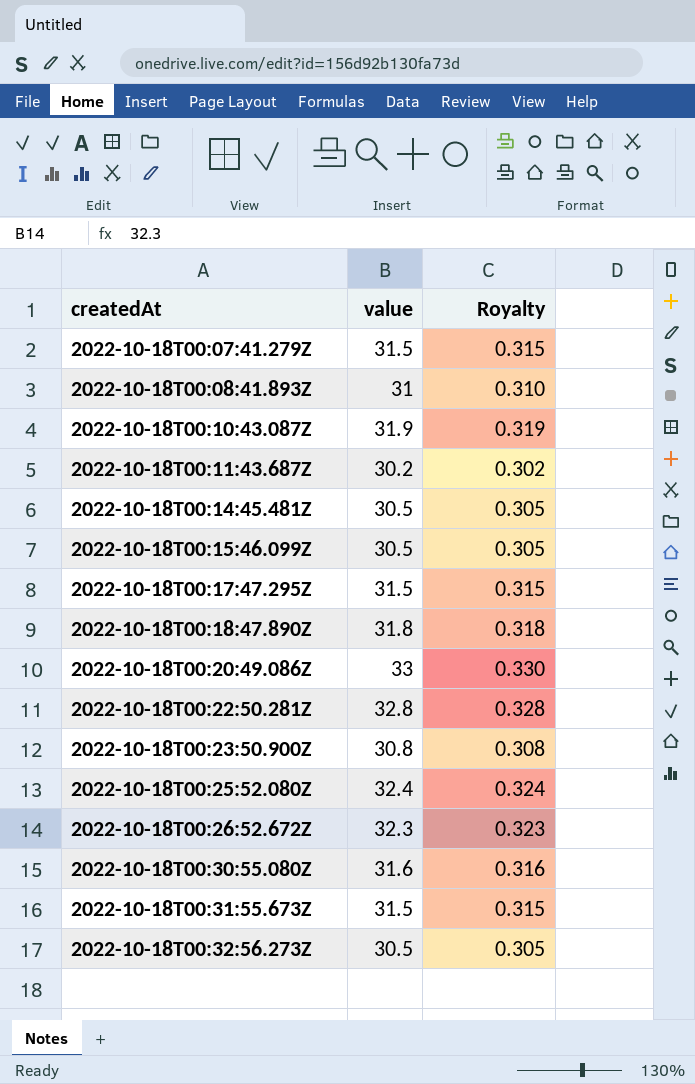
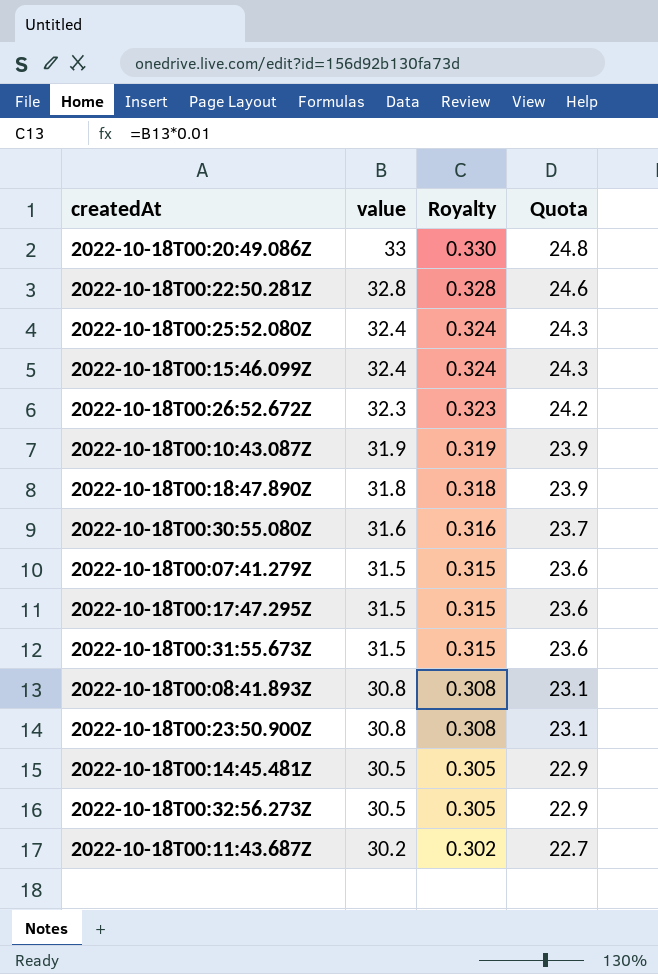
row order: createdAt ascending -> value descending
column Quota | formula: none -> [value] * 0.75
2022-10-18T00:15:46.099Z | value: 30.5 -> 32.4
2022-10-18T00:15:46.099Z | Royalty: 0.305 -> 0.324
2022-10-18T00:08:41.893Z | value: 31 -> 30.8
2022-10-18T00:08:41.893Z | Royalty: 0.310 -> 0.308

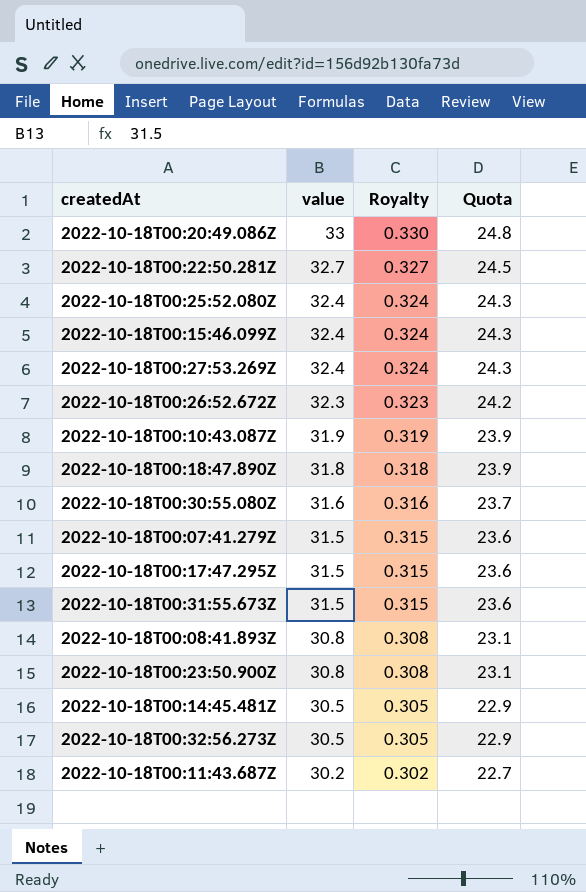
2022-10-18T00:22:50.281Z | value: 32.8 -> 32.7
2022-10-18T00:22:50.281Z | Royalty: 0.328 -> 0.327
2022-10-18T00:22:50.281Z | Quota: 24.6 -> 24.5
row 2022-10-18T00:27:53.269Z: none -> 32.4 | 0.324 | 24.3

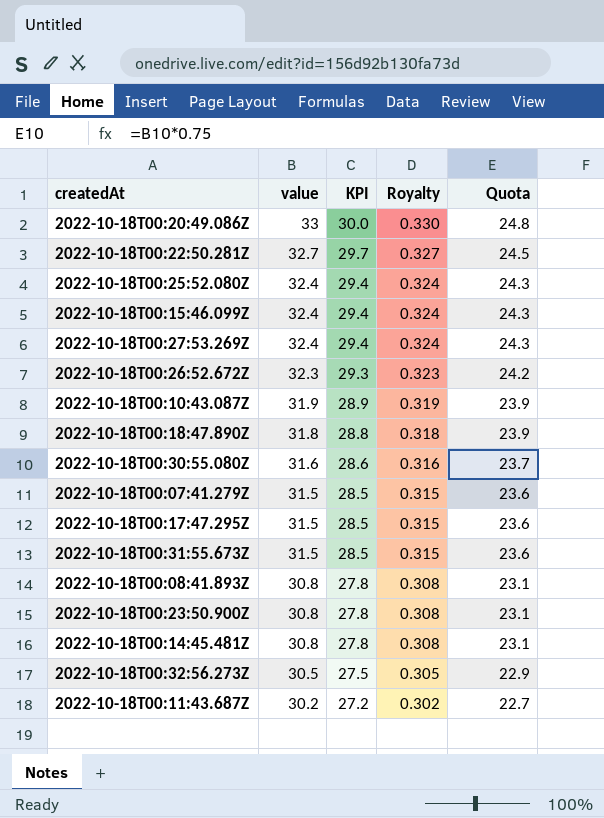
column KPI | formula: none -> [value] - 3
2022-10-18T00:14:45.481Z | value: 30.5 -> 30.8
2022-10-18T00:14:45.481Z | Royalty: 0.305 -> 0.308
2022-10-18T00:14:45.481Z | Quota: 22.9 -> 23.1

